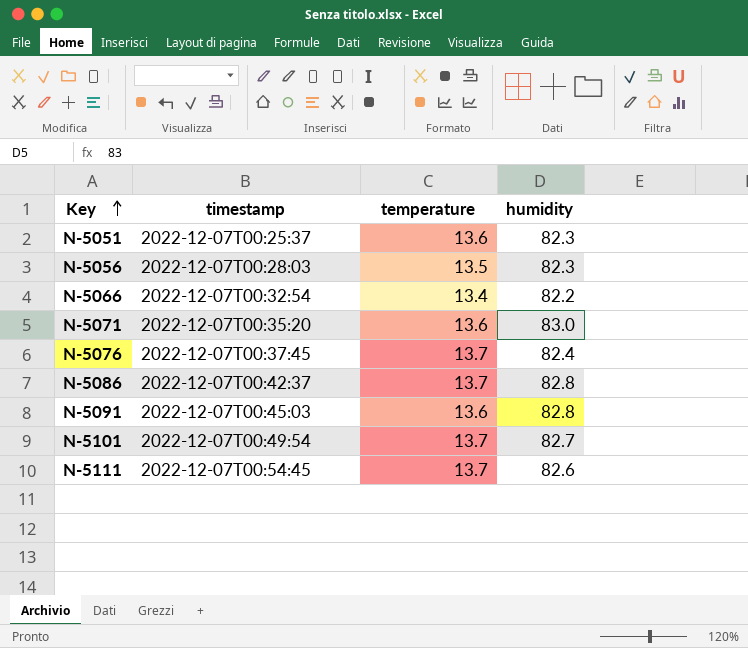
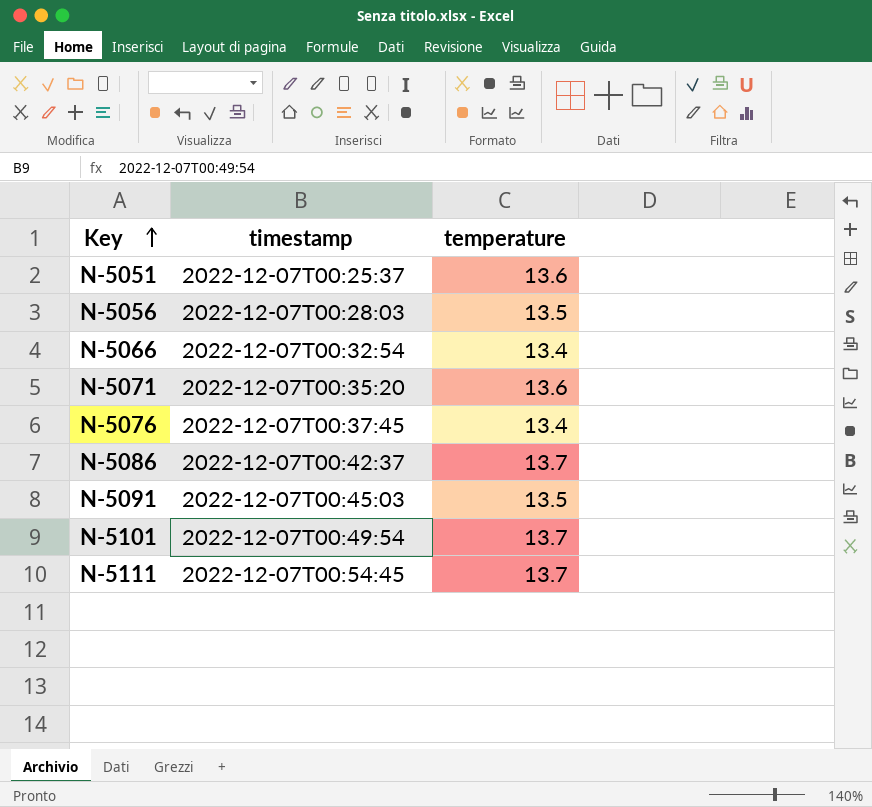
column humidity | position: 4 -> none
N-5076 | temperature: 13.7 -> 13.4
N-5091 | temperature: 13.6 -> 13.5

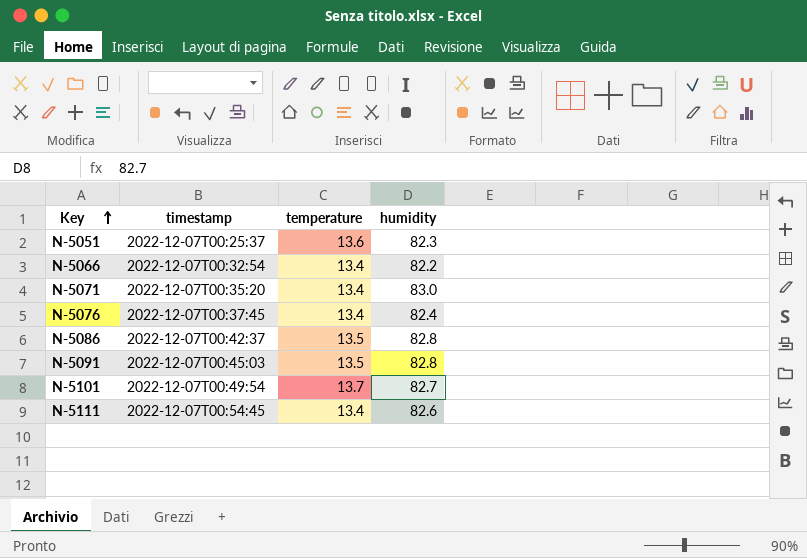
column humidity | position: none -> 4
row N-5056: 2022-12-07T00:28:03 | 13.5 -> none
N-5071 | temperature: 13.6 -> 13.4
N-5086 | temperature: 13.7 -> 13.5
N-5111 | temperature: 13.7 -> 13.4

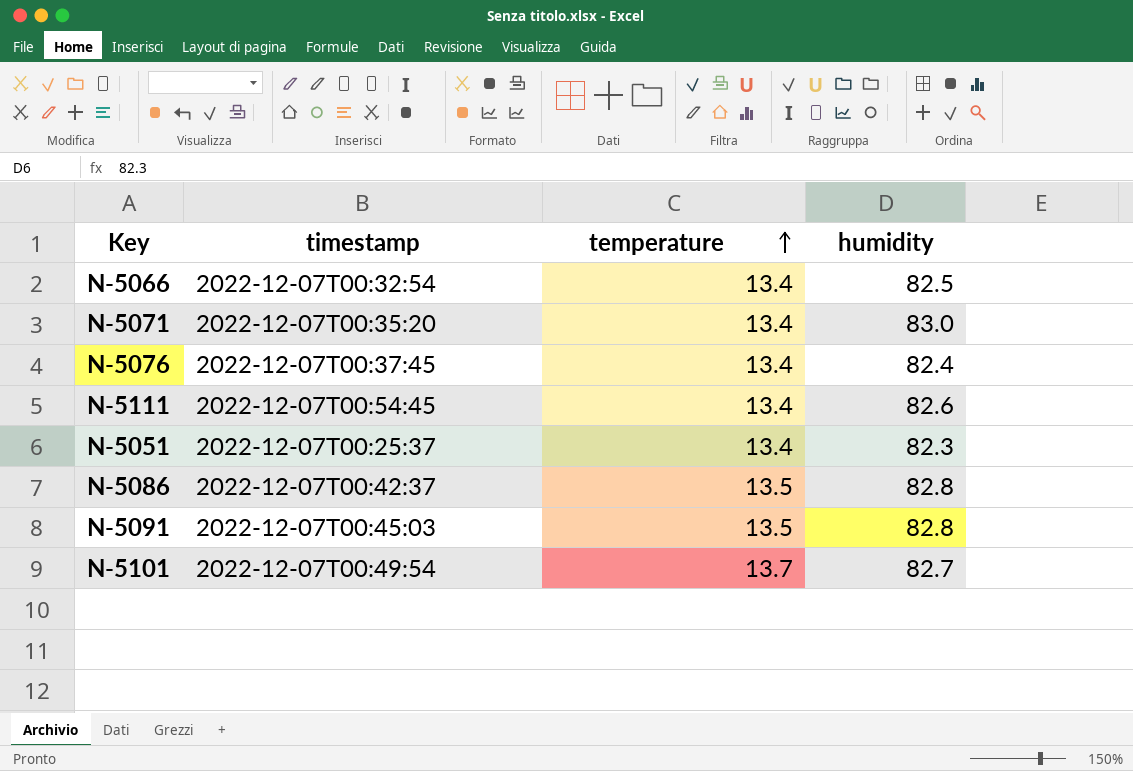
row order: Key ascending -> temperature ascending
N-5066 | humidity: 82.2 -> 82.5
N-5051 | temperature: 13.6 -> 13.4

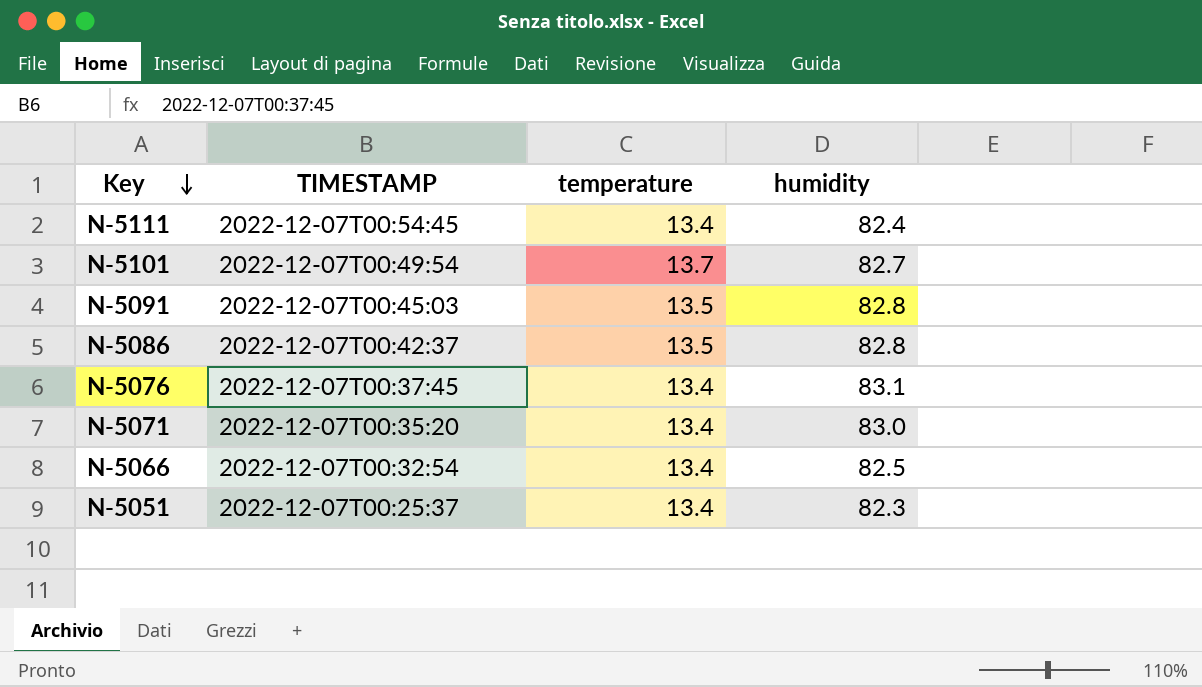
row order: temperature ascending -> Key descending
column name: timestamp -> TIMESTAMP
N-5111 | humidity: 82.6 -> 82.4
N-5076 | humidity: 82.4 -> 83.1

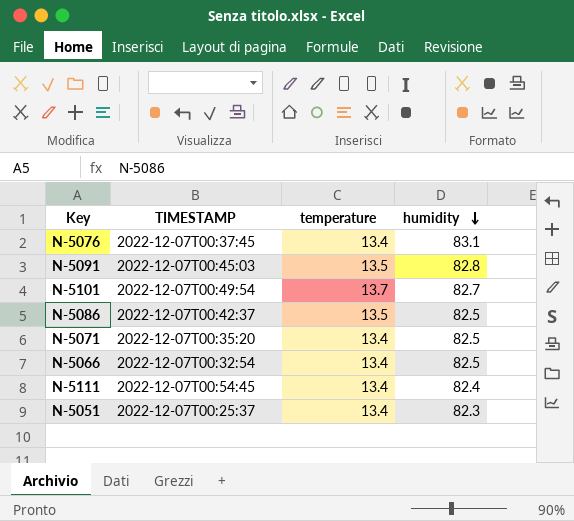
row order: Key descending -> humidity descending
N-5086 | humidity: 82.8 -> 82.5
N-5071 | humidity: 83.0 -> 82.5

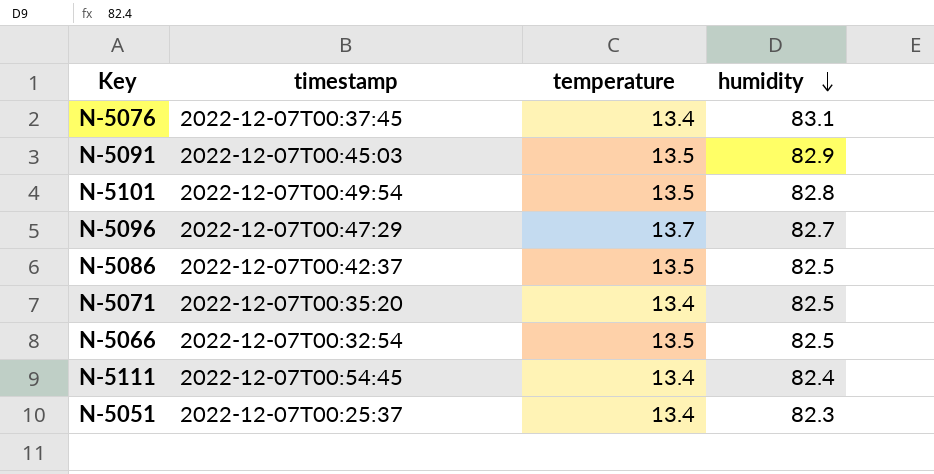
column name: TIMESTAMP -> timestamp
N-5091 | humidity: 82.8 -> 82.9
N-5101 | temperature: 13.7 -> 13.5
N-5101 | humidity: 82.7 -> 82.8
row N-5096: none -> 2022-12-07T00:47:29 | 13.7 | 82.7
N-5066 | temperature: 13.4 -> 13.5

